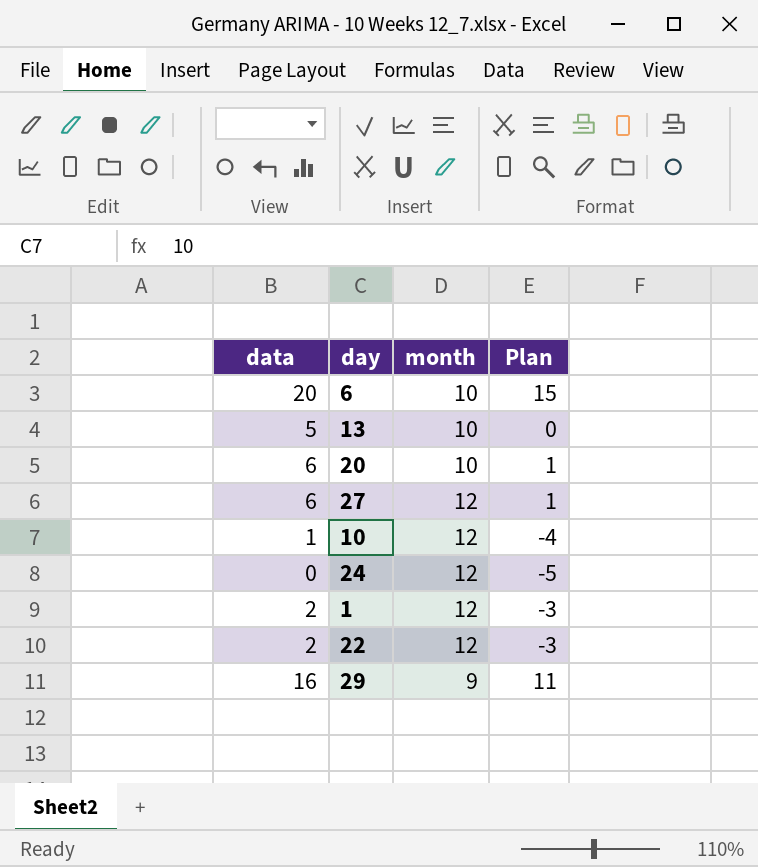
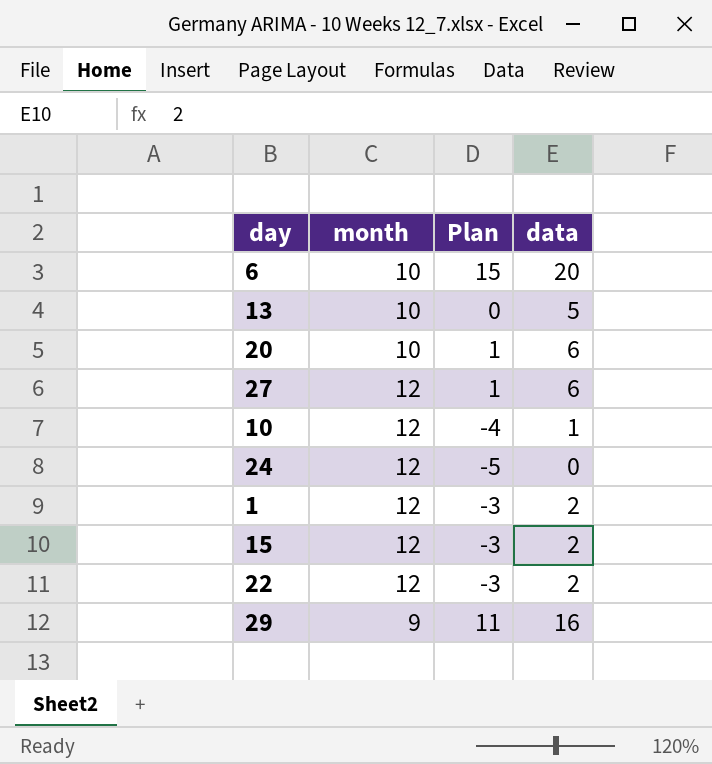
column data | position: 1 -> 4
row 15: none -> 12 | -3 | 2

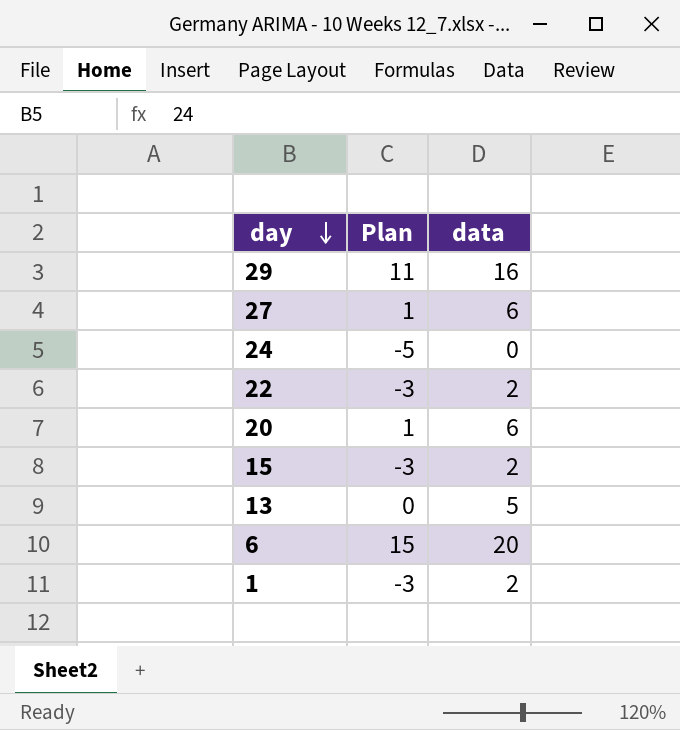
row order: none -> day descending
column month | position: 2 -> none
row 10: 12 | -4 | 1 -> none

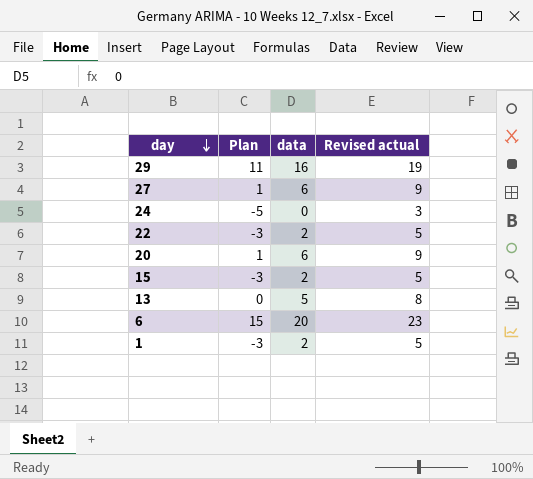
column Revised actual | formula: none -> [data] + 3

